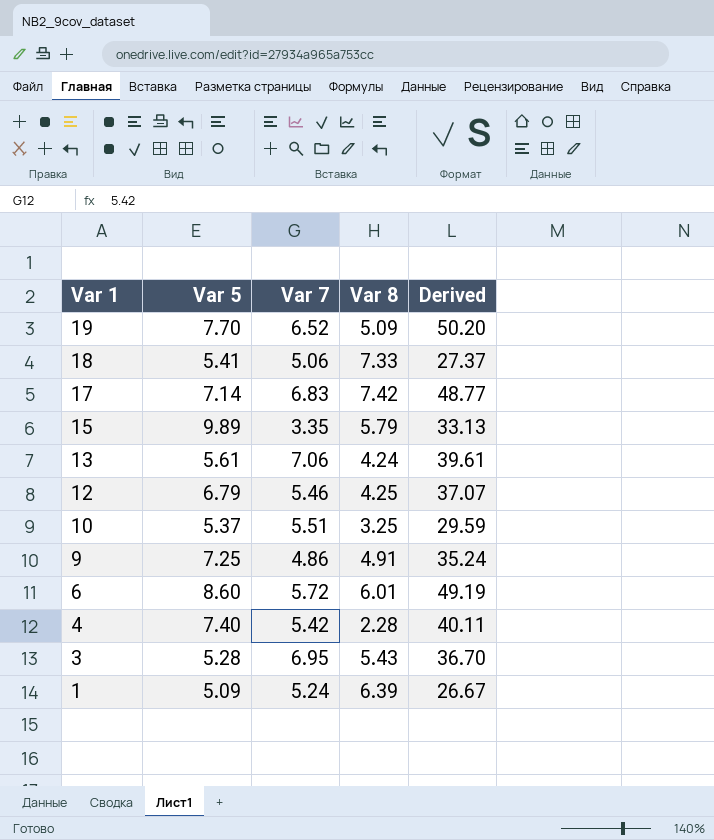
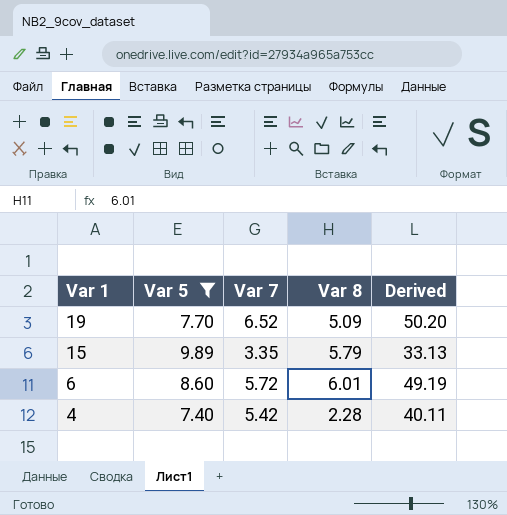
filter: none -> Var 5 >= 7.40

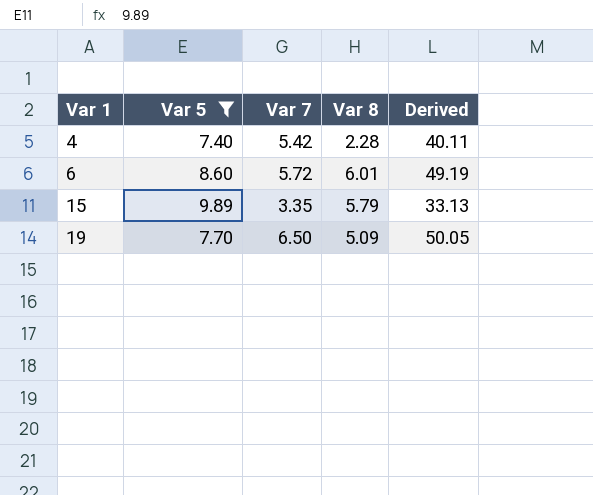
row order: Var 1 descending -> Var 1 ascending
19 | Var 7: 6.52 -> 6.50
19 | Derived: 50.20 -> 50.05

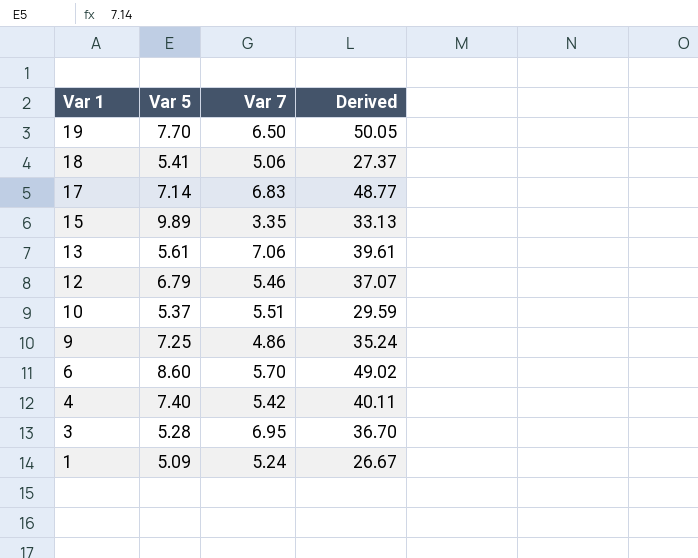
filter: Var 5 >= 7.40 -> none
row order: Var 1 ascending -> Var 1 descending
column Var 8 | position: 4 -> none
6 | Var 7: 5.72 -> 5.70
6 | Derived: 49.19 -> 49.02

